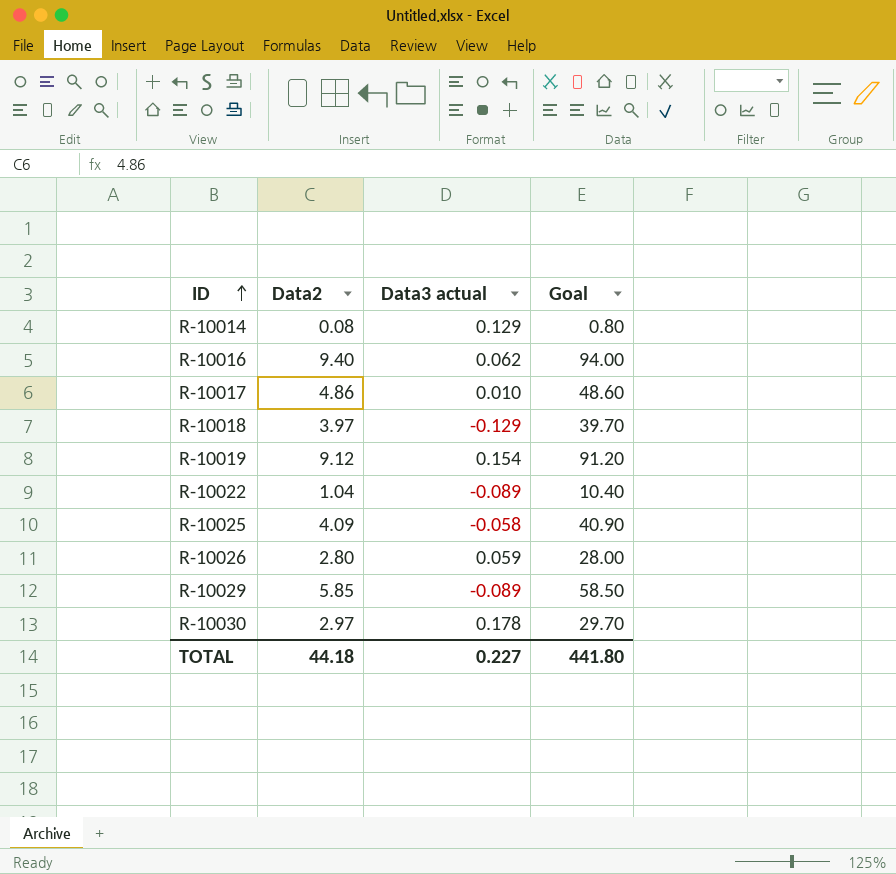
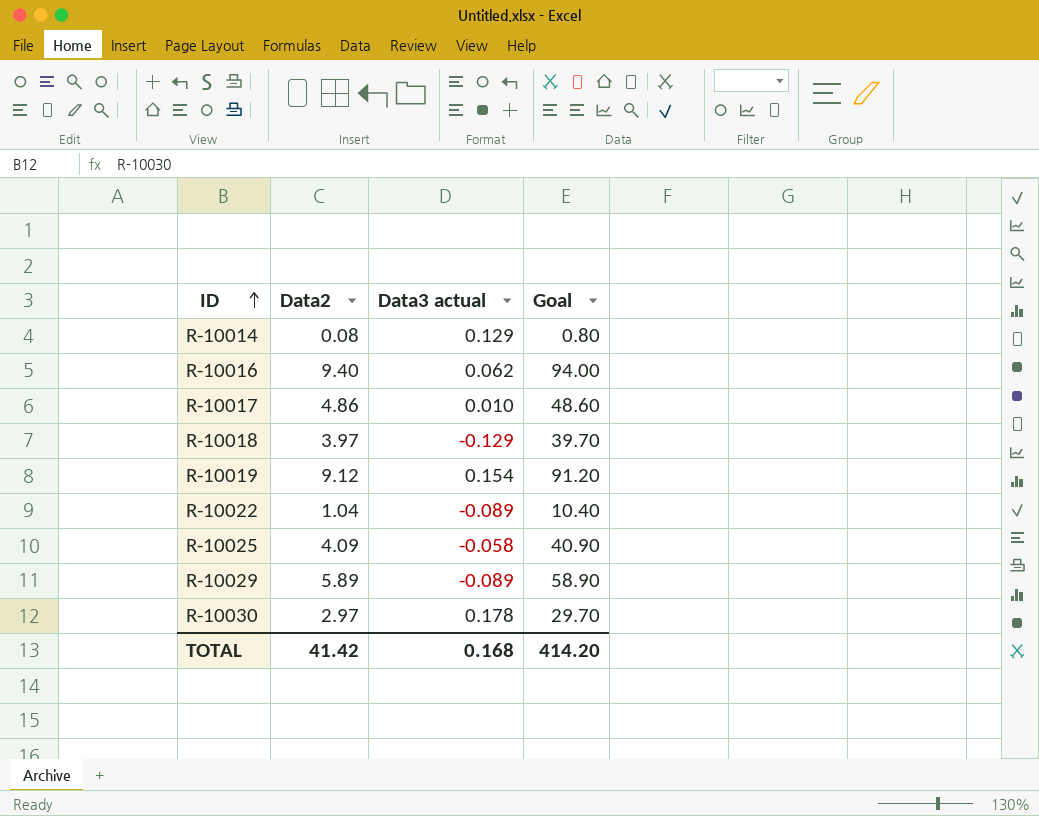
row R-10026: 2.80 | 0.059 | 28.00 -> none
R-10029 | Data2: 5.85 -> 5.89
R-10029 | Goal: 58.50 -> 58.90
TOTAL | Data2: 44.18 -> 41.42
TOTAL | Data3 actual: 0.227 -> 0.168
TOTAL | Goal: 441.80 -> 414.20

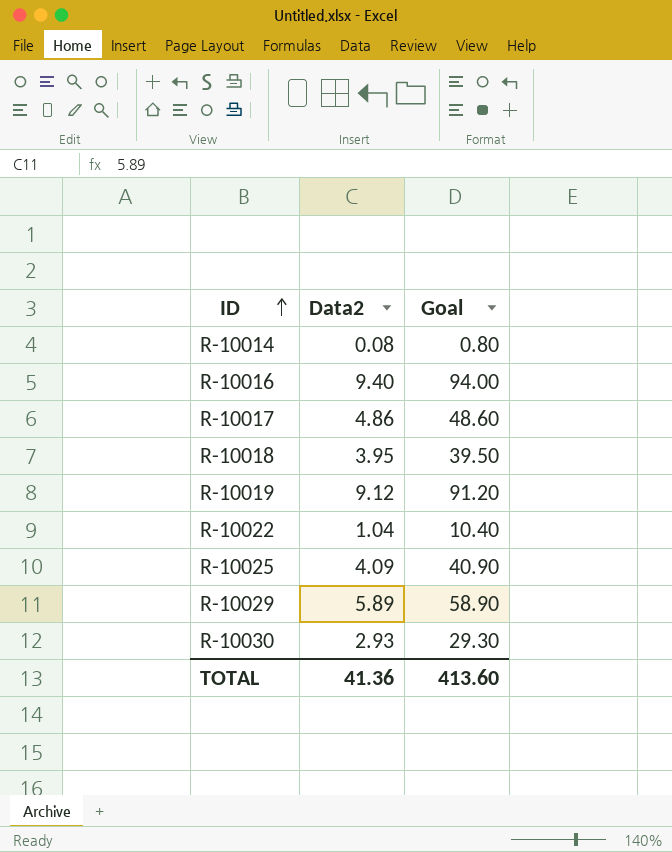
column Data3 actual | position: 3 -> none
R-10018 | Data2: 3.97 -> 3.95
R-10018 | Goal: 39.70 -> 39.50
R-10030 | Data2: 2.97 -> 2.93
R-10030 | Goal: 29.70 -> 29.30
TOTAL | Data2: 41.42 -> 41.36
TOTAL | Goal: 414.20 -> 413.60

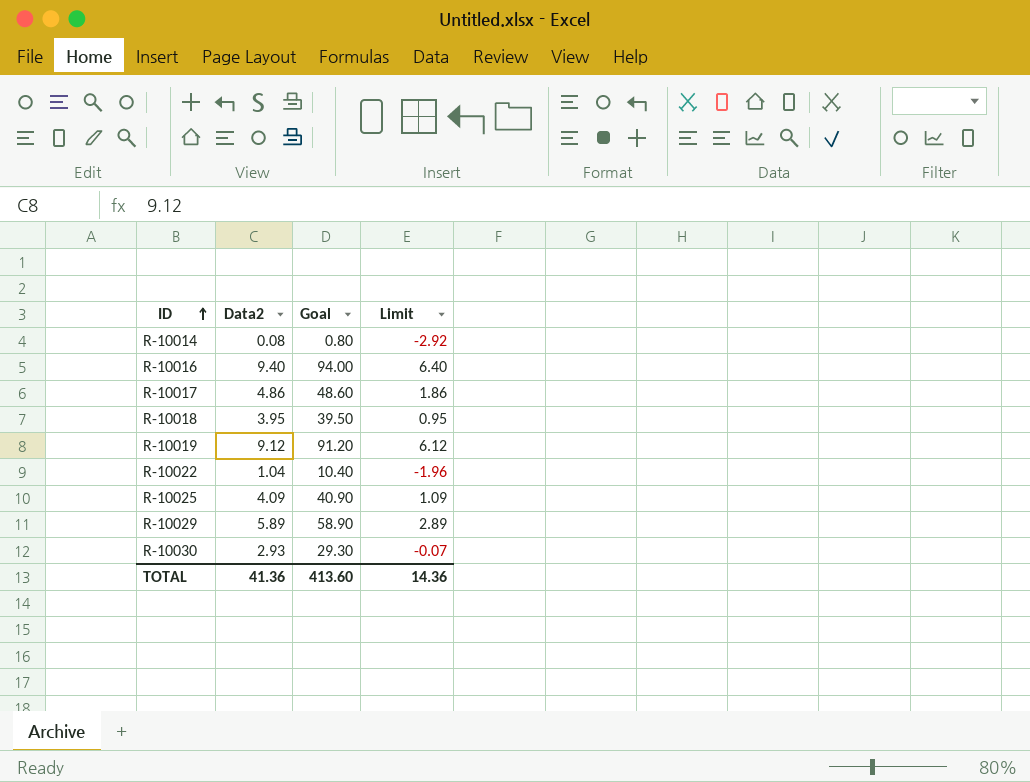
column Limit | formula: none -> [Data2] - 3

